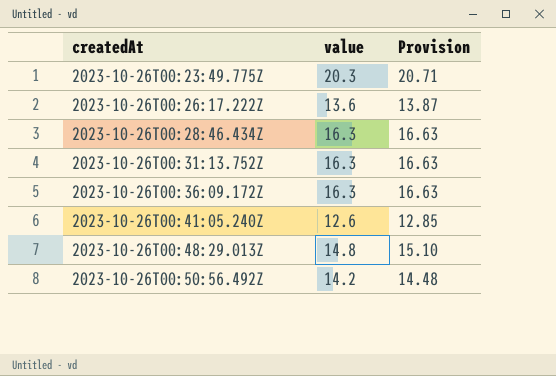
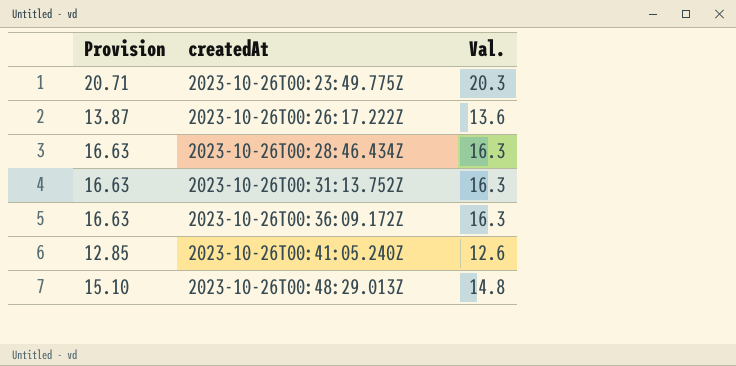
column Provision | position: 3 -> 1
column name: value -> Val.
row 2023-10-26T00:50:56.492Z: 14.2 | 14.48 -> none

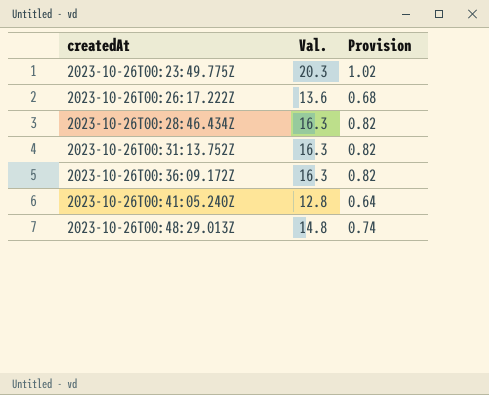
column Provision | formula: [Val.] * 1.02 -> [Val.] * 0.05
column Provision | position: 1 -> 3
2023-10-26T00:41:05.240Z | Val.: 12.6 -> 12.8

